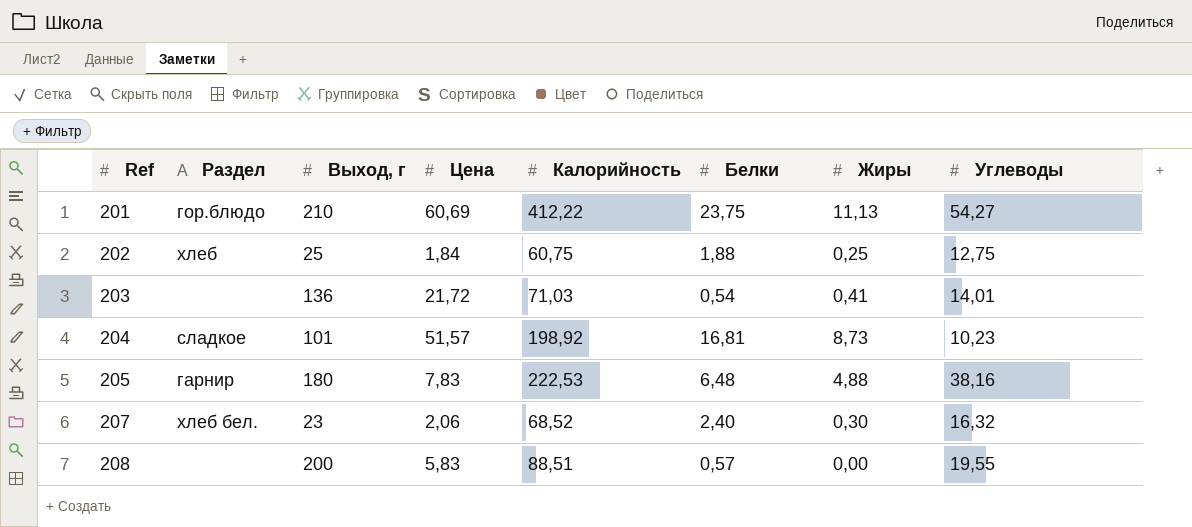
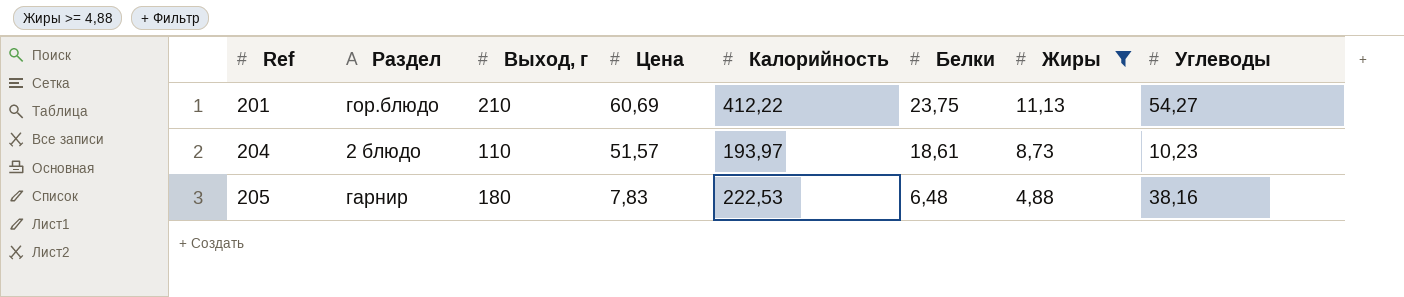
filter: none -> Жиры >= 4,88
204 | Раздел: сладкое -> 2 блюдо
204 | Выход, г: 101 -> 110
204 | Калорийность: 198,92 -> 193,97
204 | Белки: 16,81 -> 18,61

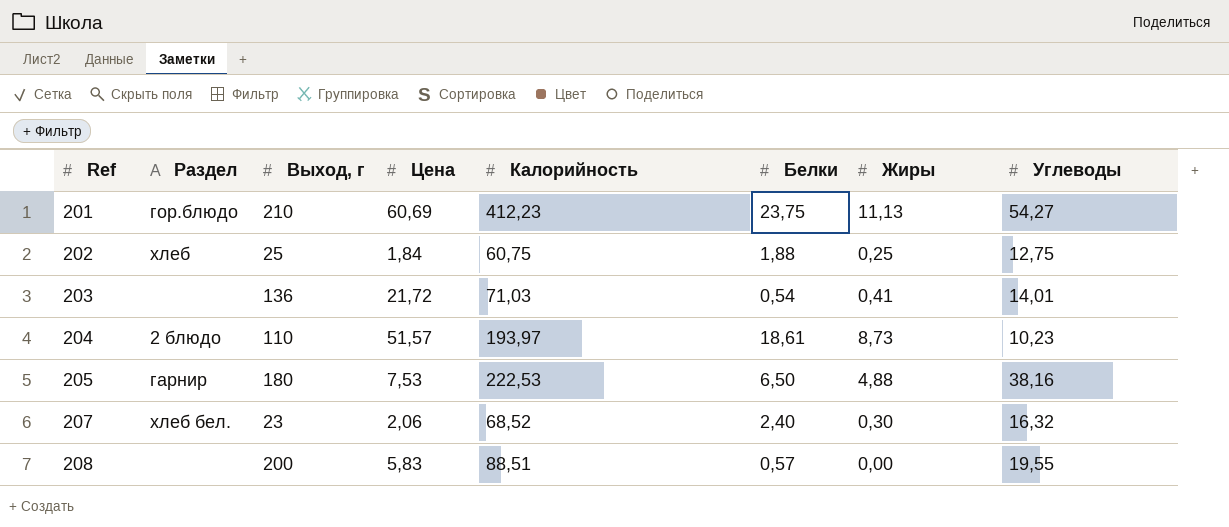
filter: Жиры >= 4,88 -> none
201 | Калорийность: 412,22 -> 412,23
205 | Цена: 7,83 -> 7,53
205 | Белки: 6,48 -> 6,50

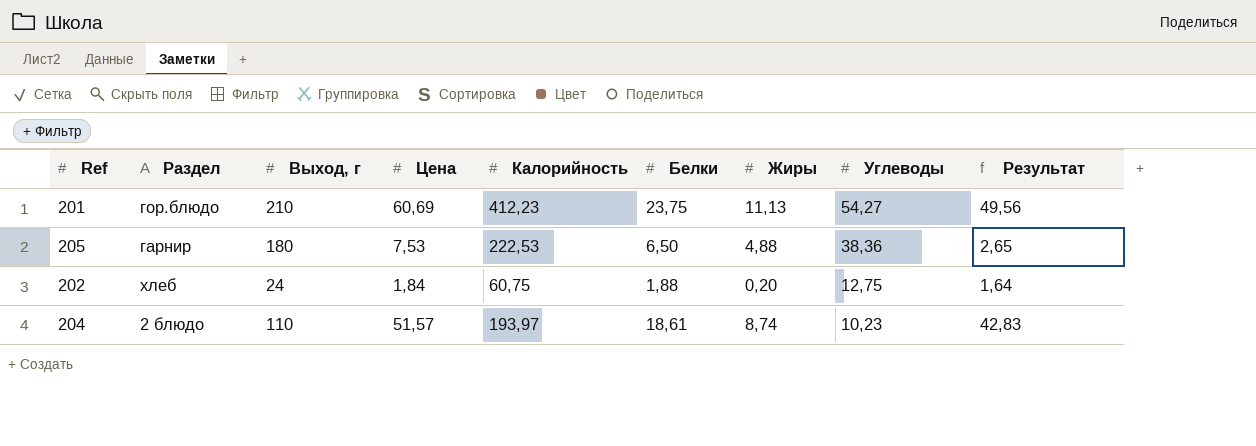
row order: Ref ascending -> Углеводы descending
column Результат | formula: none -> [Цена] - [Жиры]
row 203: none | 136 | 21,72 | 71,03 | 0,54 | 0,41 | 14,01 -> none
row 207: хлеб бел. | 23 | 2,06 | 68,52 | 2,40 | 0,30 | 16,32 -> none
row 208: none | 200 | 5,83 | 88,51 | 0,57 | 0,00 | 19,55 -> none
205 | Углеводы: 38,16 -> 38,36
202 | Выход, г: 25 -> 24
202 | Жиры: 0,25 -> 0,20
204 | Жиры: 8,73 -> 8,74

